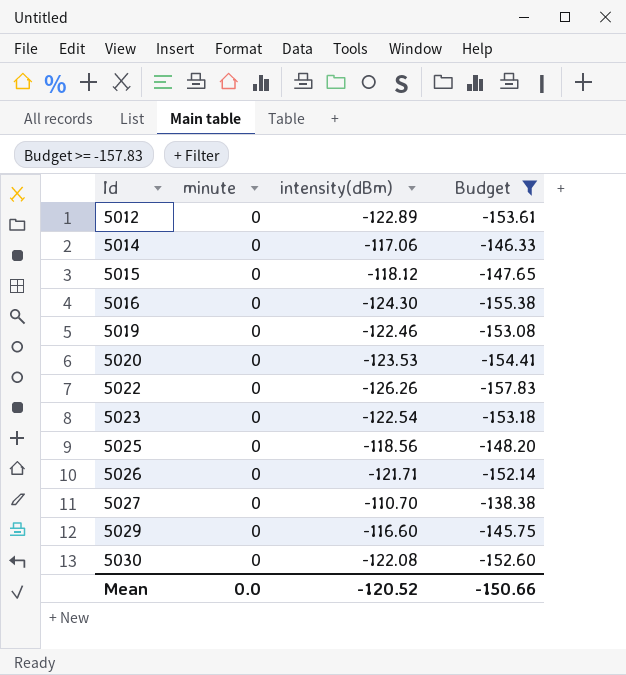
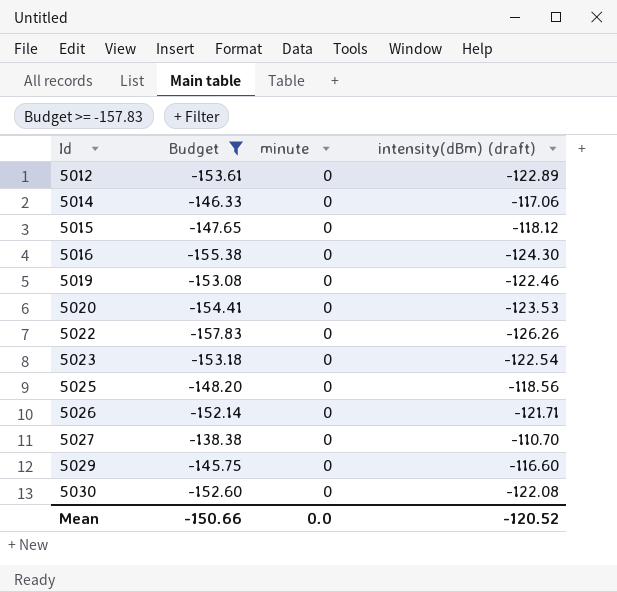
column Budget | position: 4 -> 2
column name: intensity(dBm) -> intensity(dBm) (draft)

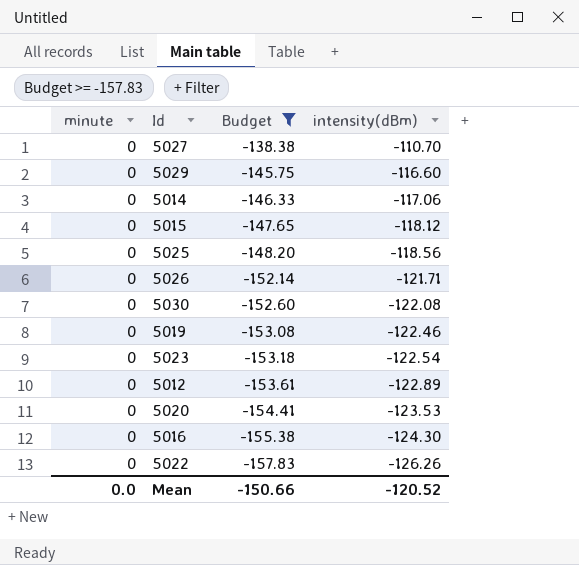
row order: Id ascending -> Budget descending
column minute | position: 3 -> 1
column name: intensity(dBm) (draft) -> intensity(dBm)

